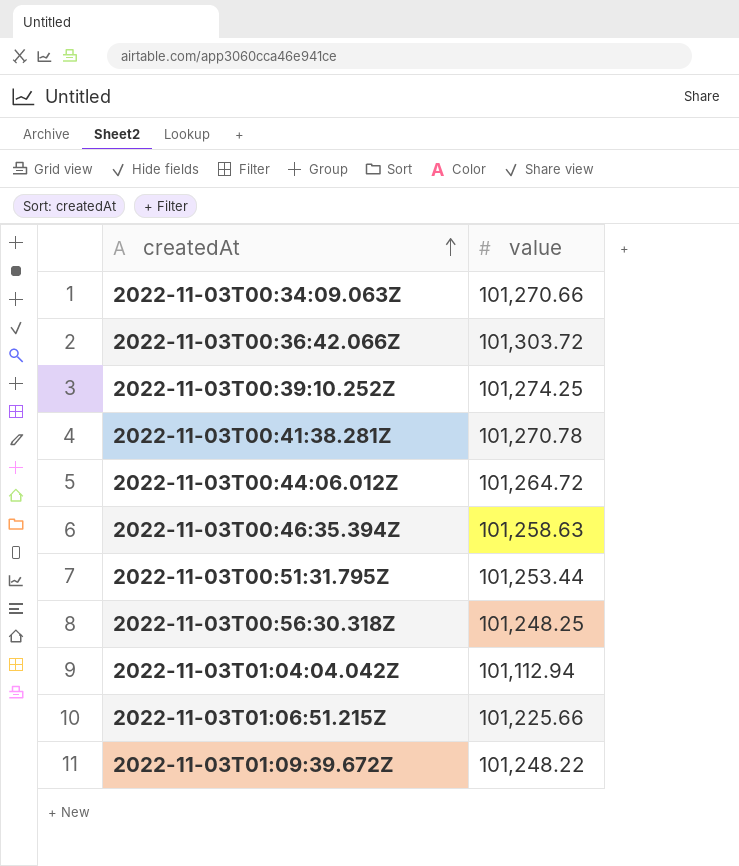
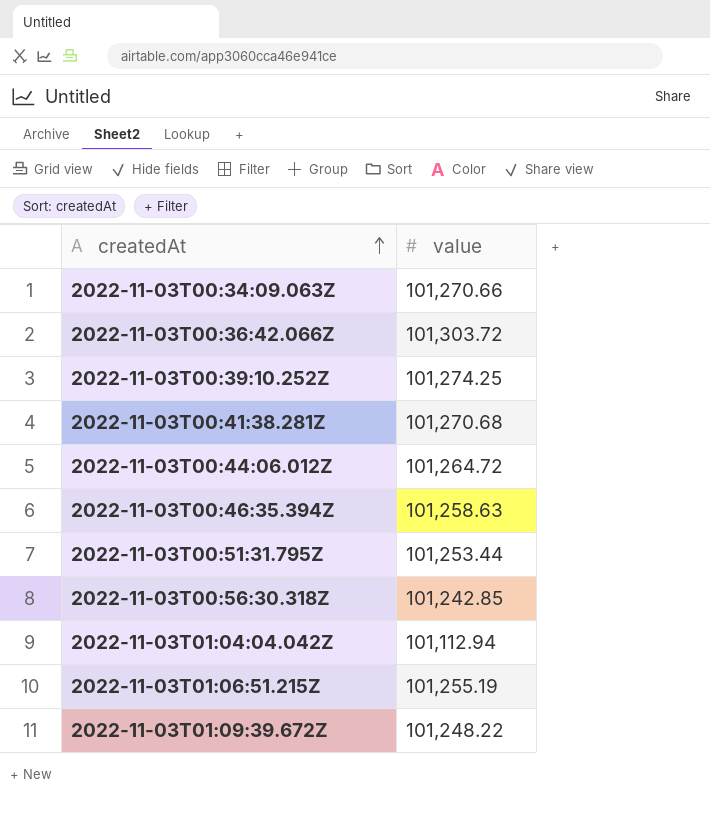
2022-11-03T00:41:38.281Z | value: 101,270.78 -> 101,270.68
2022-11-03T00:56:30.318Z | value: 101,248.25 -> 101,242.85
2022-11-03T01:06:51.215Z | value: 101,225.66 -> 101,255.19

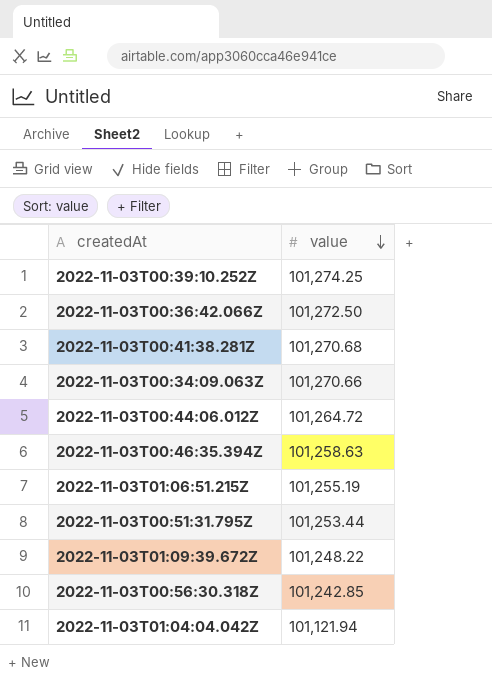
row order: createdAt ascending -> value descending
2022-11-03T00:36:42.066Z | value: 101,303.72 -> 101,272.50
2022-11-03T01:04:04.042Z | value: 101,112.94 -> 101,121.94

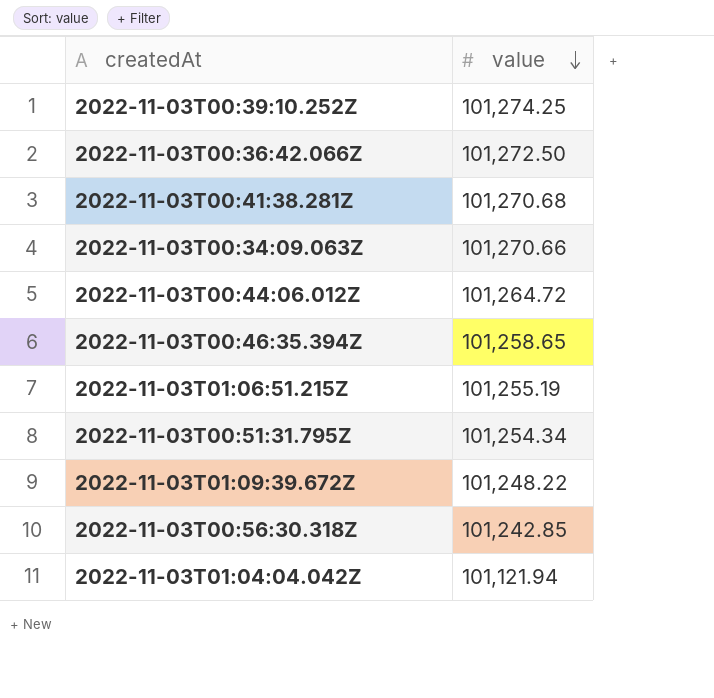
2022-11-03T00:46:35.394Z | value: 101,258.63 -> 101,258.65
2022-11-03T00:51:31.795Z | value: 101,253.44 -> 101,254.34

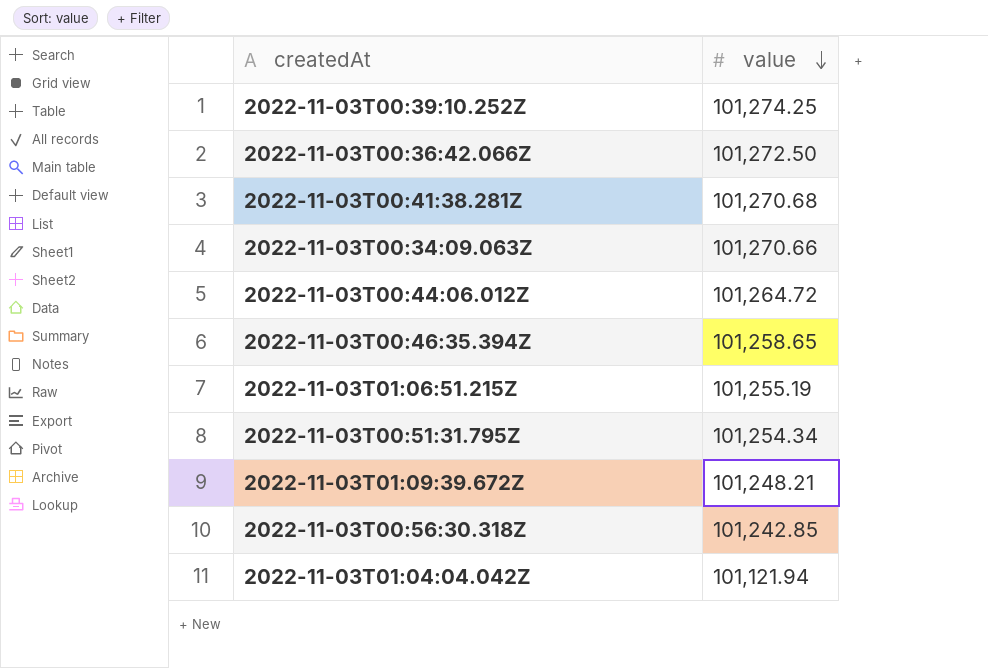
2022-11-03T01:09:39.672Z | value: 101,248.22 -> 101,248.21

